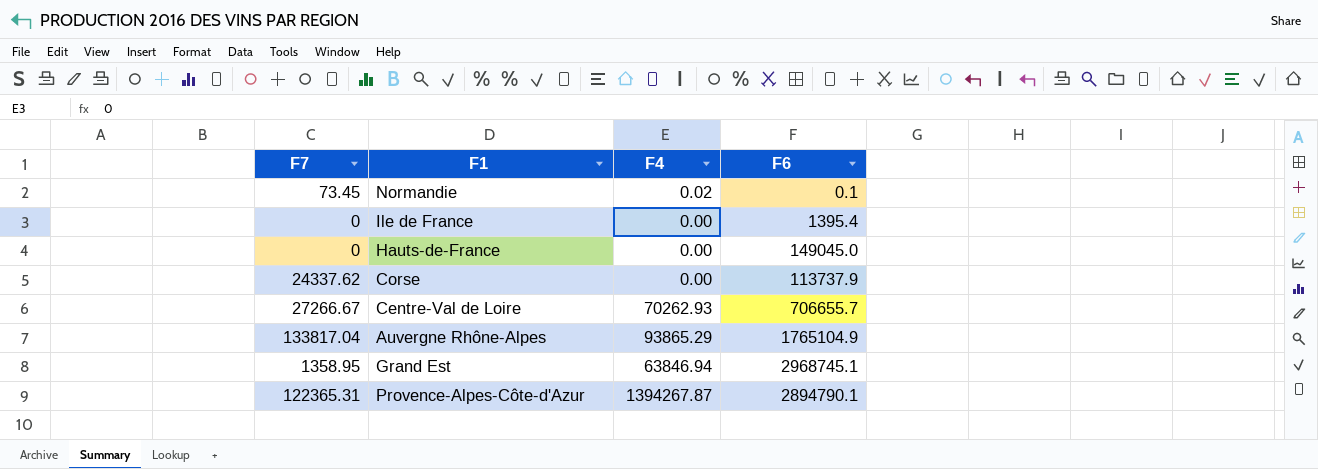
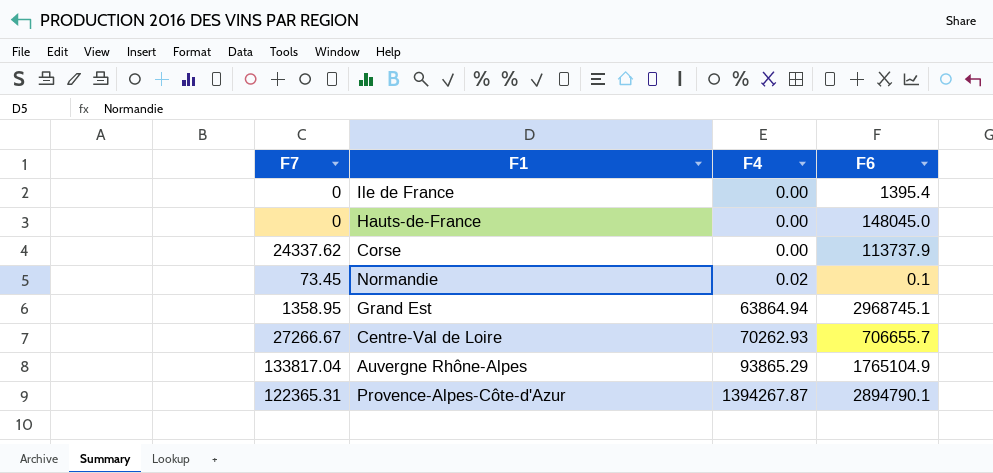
row order: none -> F4 ascending
Hauts-de-France | F6: 149045.0 -> 148045.0
Grand Est | F4: 63846.94 -> 63864.94

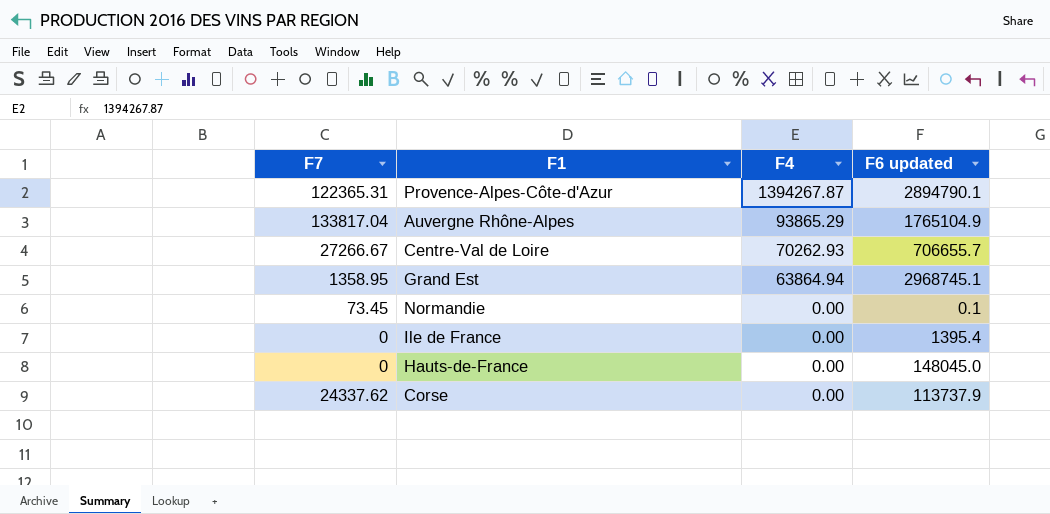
row order: F4 ascending -> F4 descending
column name: F6 -> F6 updated
Normandie | F4: 0.02 -> 0.00

